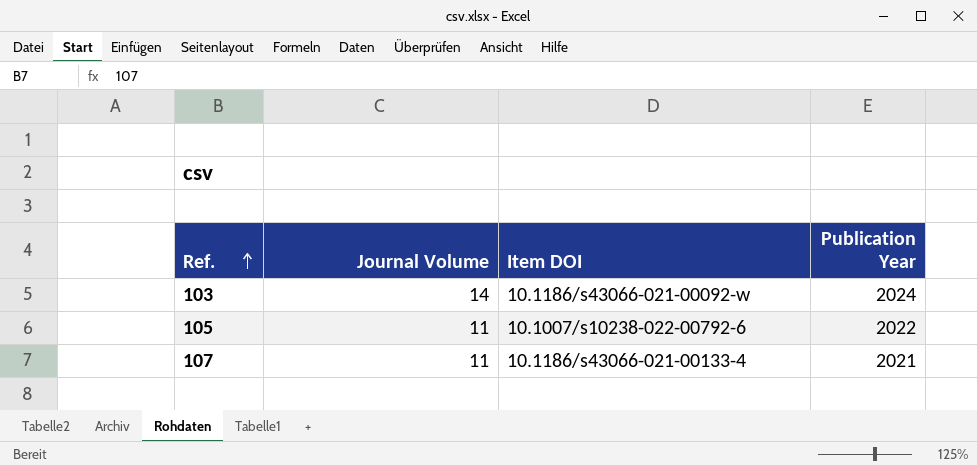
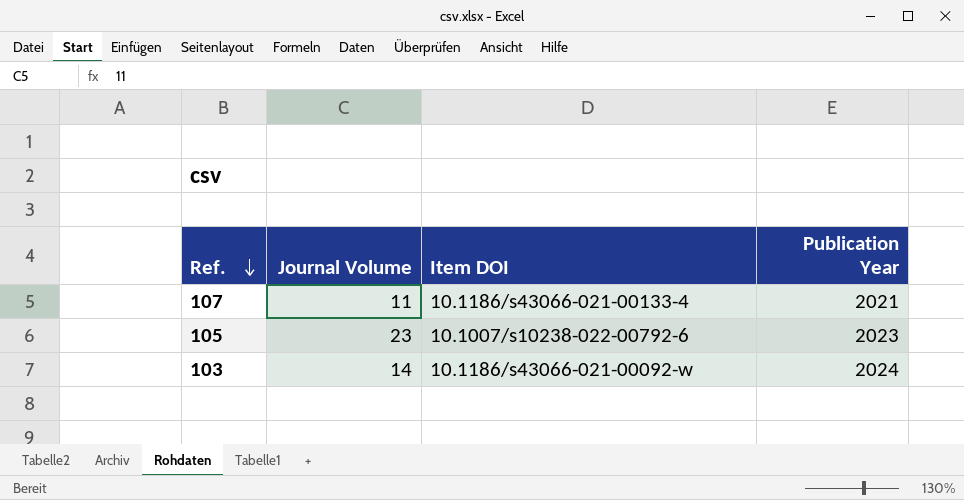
row order: Ref. ascending -> Ref. descending
105 | Journal Volume: 11 -> 23
105 | Publication Year: 2022 -> 2023

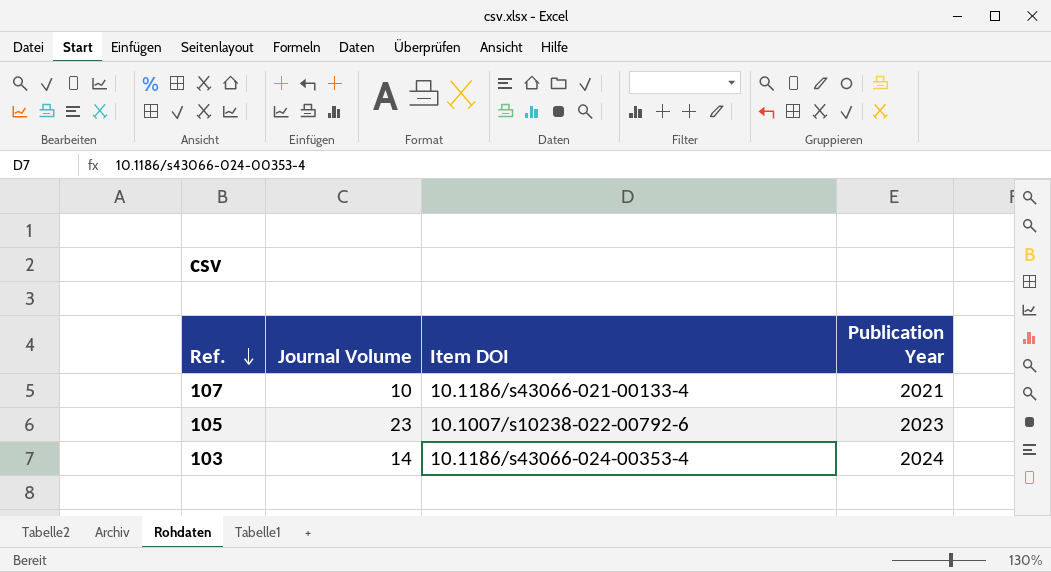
107 | Journal Volume: 11 -> 10
103 | Item DOI: 10.1186/s43066-021-00092-w -> 10.1186/s43066-024-00353-4

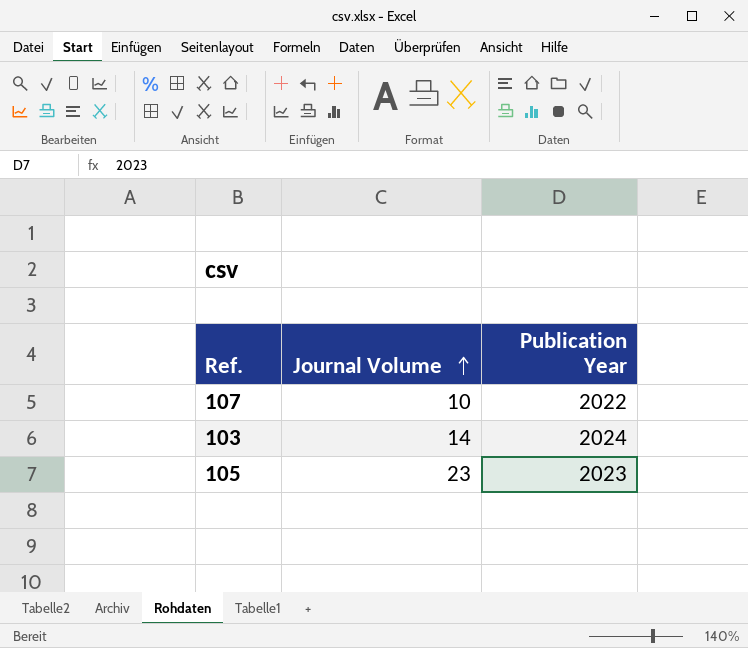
row order: Ref. descending -> Journal Volume ascending
column Item DOI | position: 3 -> none
107 | Publication Year: 2021 -> 2022

